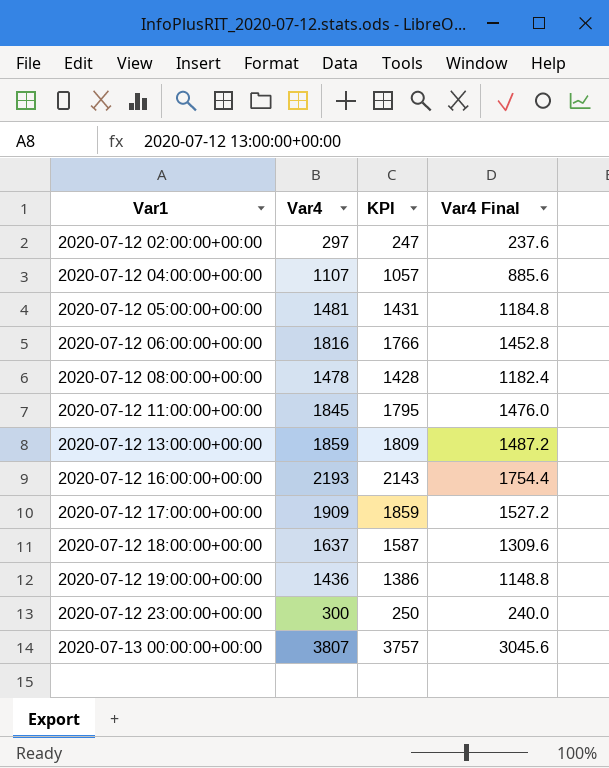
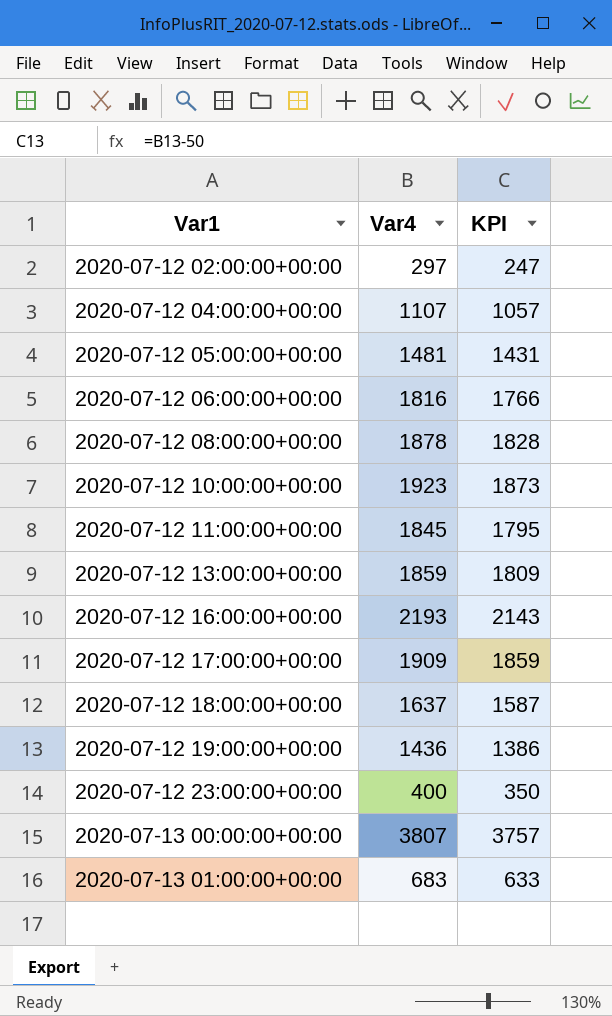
column Var4 Final | formula: [Var4] * 0.8 -> none
2020-07-12 08:00:00+00:00 | Var4: 1478 -> 1878
2020-07-12 08:00:00+00:00 | KPI: 1428 -> 1828
row 2020-07-12 10:00:00+00:00: none -> 1923 | 1873
2020-07-12 23:00:00+00:00 | Var4: 300 -> 400
2020-07-12 23:00:00+00:00 | KPI: 250 -> 350
row 2020-07-13 01:00:00+00:00: none -> 683 | 633

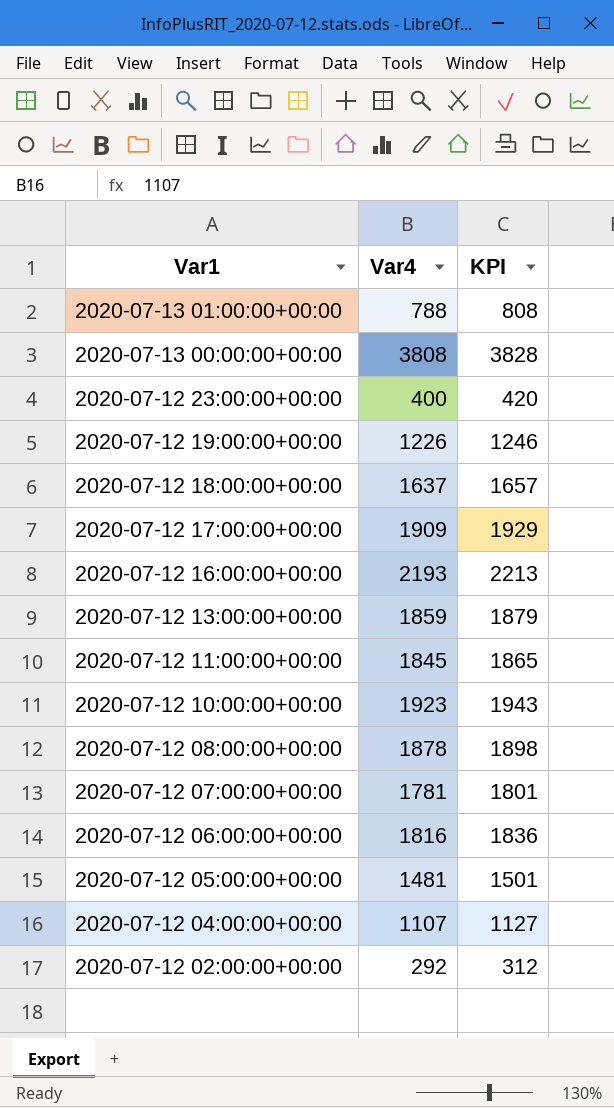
row order: Var1 ascending -> Var1 descending
column KPI | formula: [Var4] - 50 -> [Var4] + 20
2020-07-13 01:00:00+00:00 | Var4: 683 -> 788
2020-07-13 00:00:00+00:00 | Var4: 3807 -> 3808
2020-07-12 19:00:00+00:00 | Var4: 1436 -> 1226
row 2020-07-12 07:00:00+00:00: none -> 1781 | 1801
2020-07-12 02:00:00+00:00 | Var4: 297 -> 292

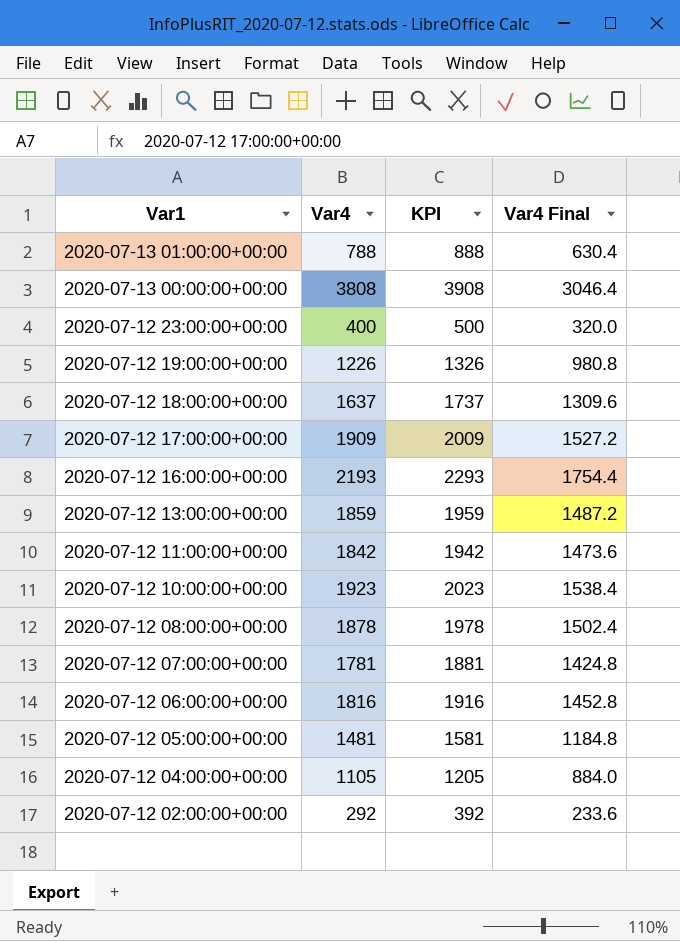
column KPI | formula: [Var4] + 20 -> [Var4] + 100
column Var4 Final | formula: none -> [Var4] * 0.8
2020-07-12 11:00:00+00:00 | Var4: 1845 -> 1842
2020-07-12 04:00:00+00:00 | Var4: 1107 -> 1105

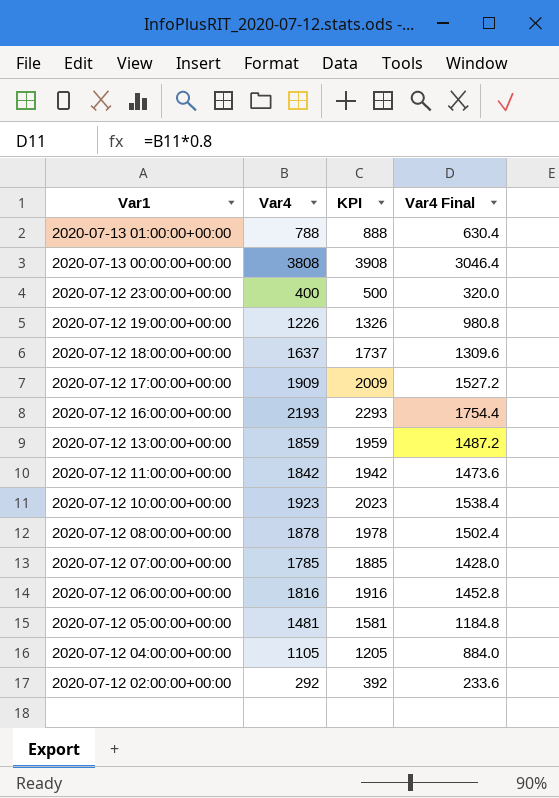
2020-07-12 07:00:00+00:00 | Var4: 1781 -> 1785
2020-07-12 07:00:00+00:00 | KPI: 1881 -> 1885
2020-07-12 07:00:00+00:00 | Var4 Final: 1424.8 -> 1428.0

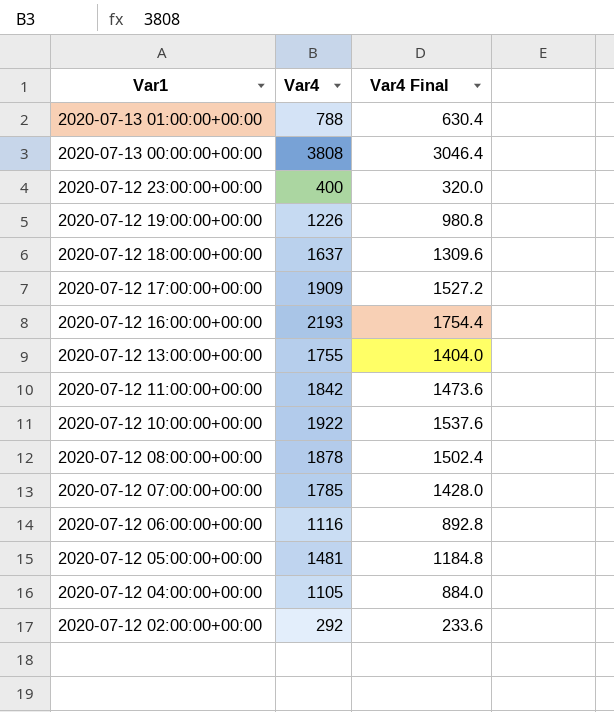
column KPI | formula: [Var4] + 100 -> none
2020-07-12 13:00:00+00:00 | Var4: 1859 -> 1755
2020-07-12 13:00:00+00:00 | Var4 Final: 1487.2 -> 1404.0
2020-07-12 10:00:00+00:00 | Var4: 1923 -> 1922
2020-07-12 10:00:00+00:00 | Var4 Final: 1538.4 -> 1537.6
2020-07-12 06:00:00+00:00 | Var4: 1816 -> 1116
2020-07-12 06:00:00+00:00 | Var4 Final: 1452.8 -> 892.8

